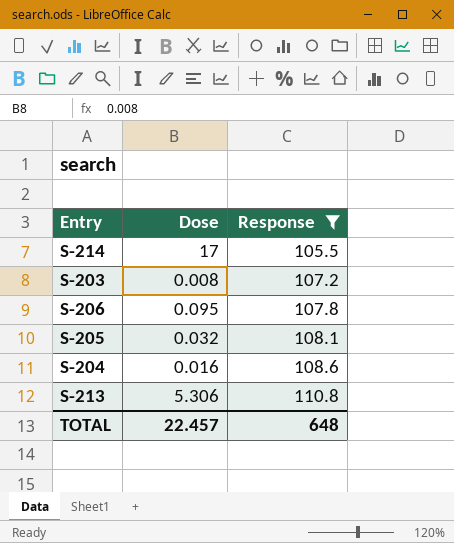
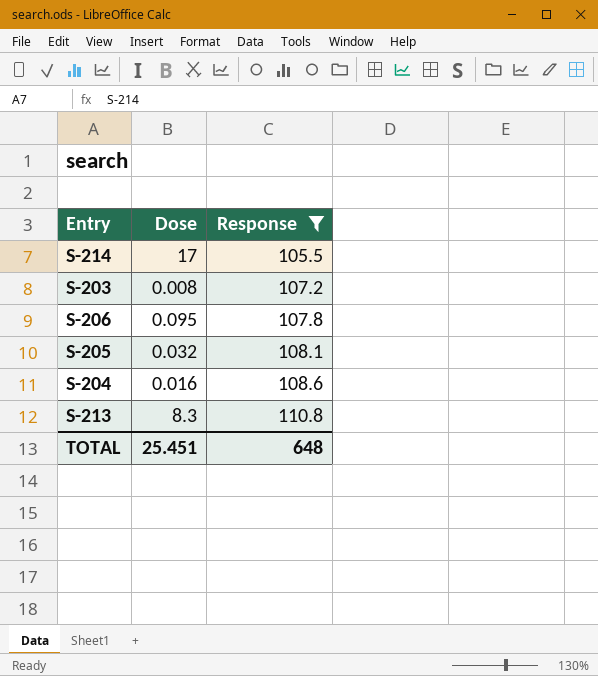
S-213 | Dose: 5.306 -> 8.3
TOTAL | Dose: 22.457 -> 25.451

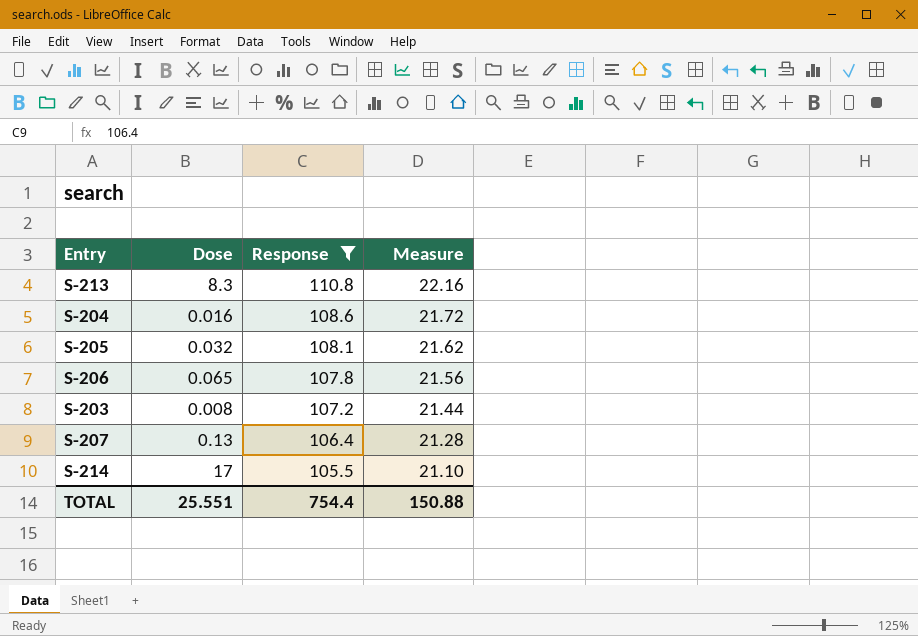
row order: Response ascending -> Response descending
column Measure | formula: none -> [Response] * 0.2
S-206 | Dose: 0.095 -> 0.065
row S-207: none -> 0.13 | 106.4 | 21.28
TOTAL | Dose: 25.451 -> 25.551
TOTAL | Response: 648 -> 754.4

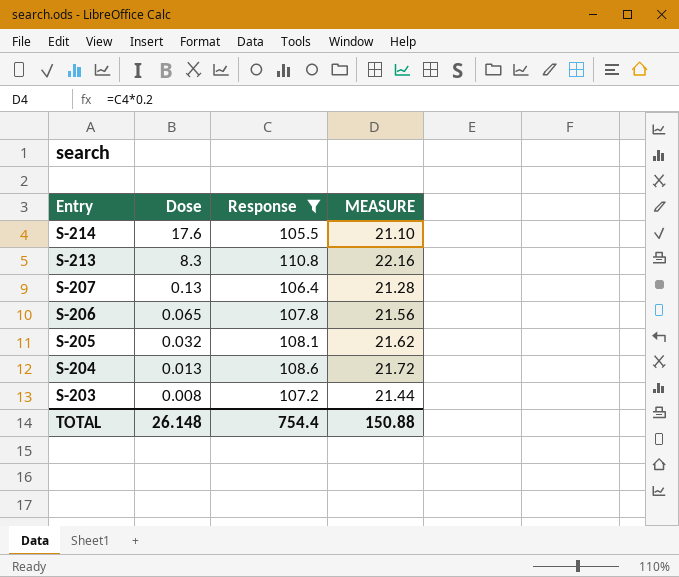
row order: Response descending -> Entry descending
column name: Measure -> MEASURE
S-214 | Dose: 17 -> 17.6
S-204 | Dose: 0.016 -> 0.013
TOTAL | Dose: 25.551 -> 26.148

